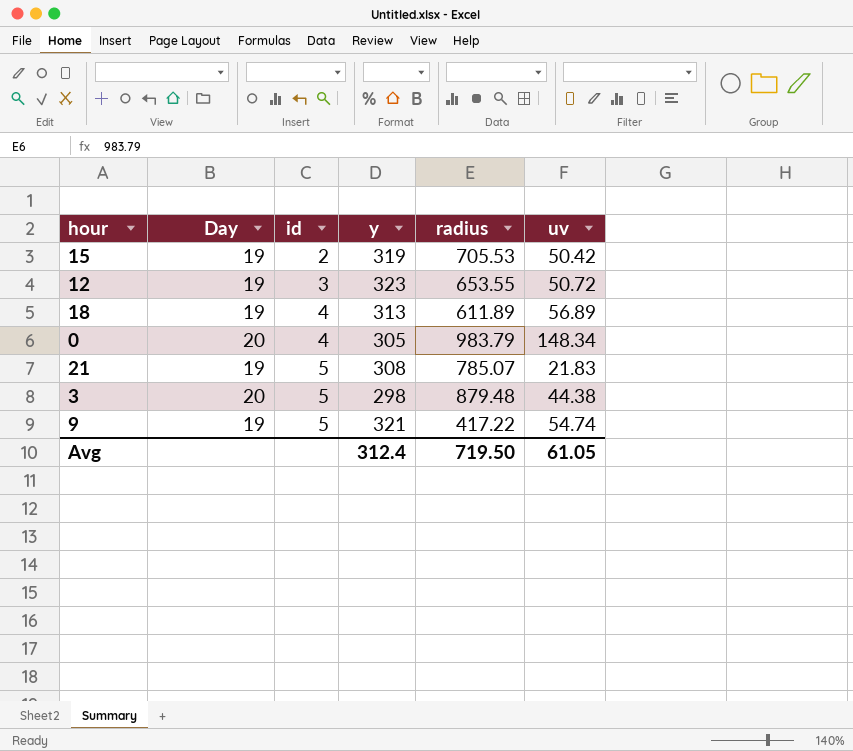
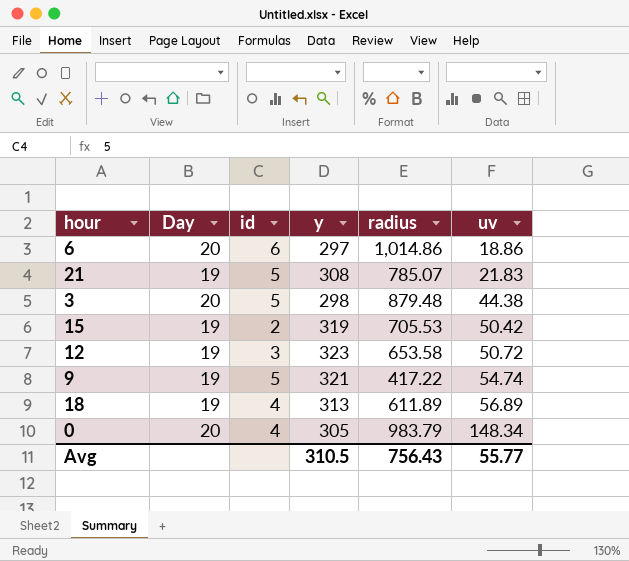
row order: id ascending -> uv ascending
row 6: none -> 20 | 6 | 297 | 1,014.86 | 18.86
12 | radius: 653.55 -> 653.58
Avg | y: 312.4 -> 310.5
Avg | radius: 719.50 -> 756.43
Avg | uv: 61.05 -> 55.77

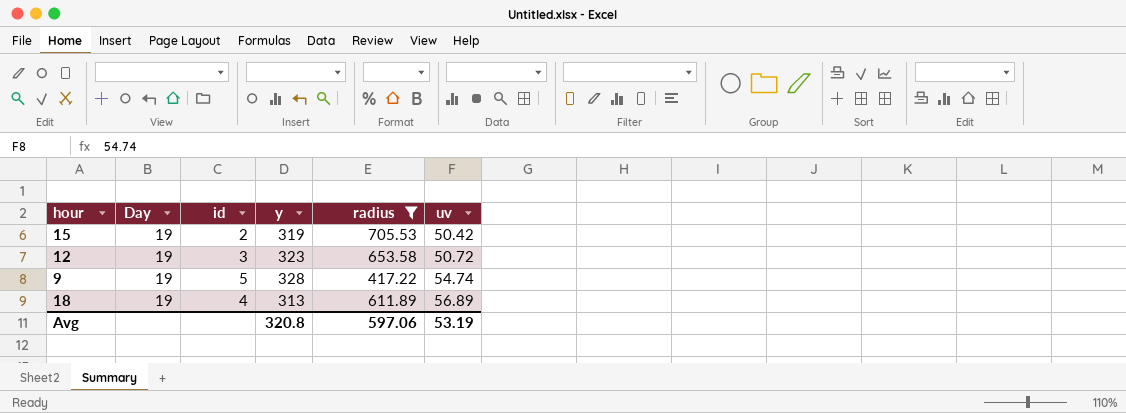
filter: none -> radius <= 705.53
9 | y: 321 -> 328
Avg | y: 310.5 -> 320.8
Avg | radius: 756.43 -> 597.06
Avg | uv: 55.77 -> 53.19

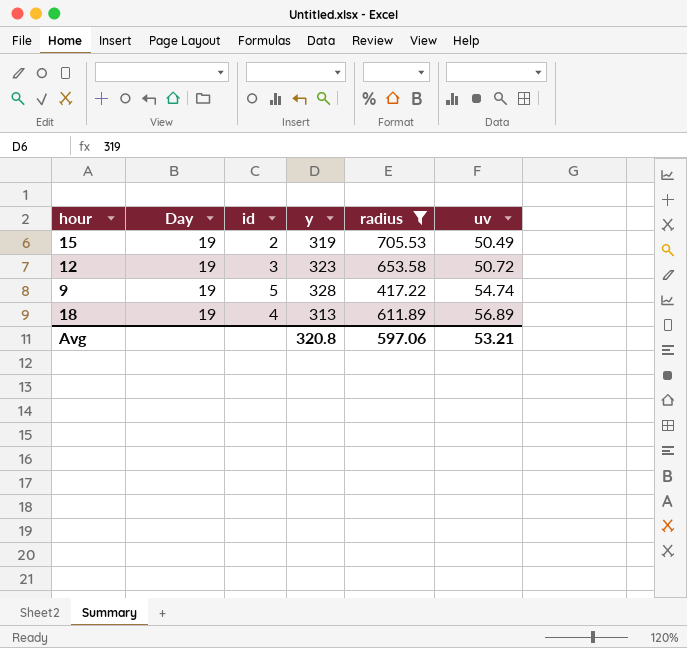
15 | uv: 50.42 -> 50.49
Avg | uv: 53.19 -> 53.21

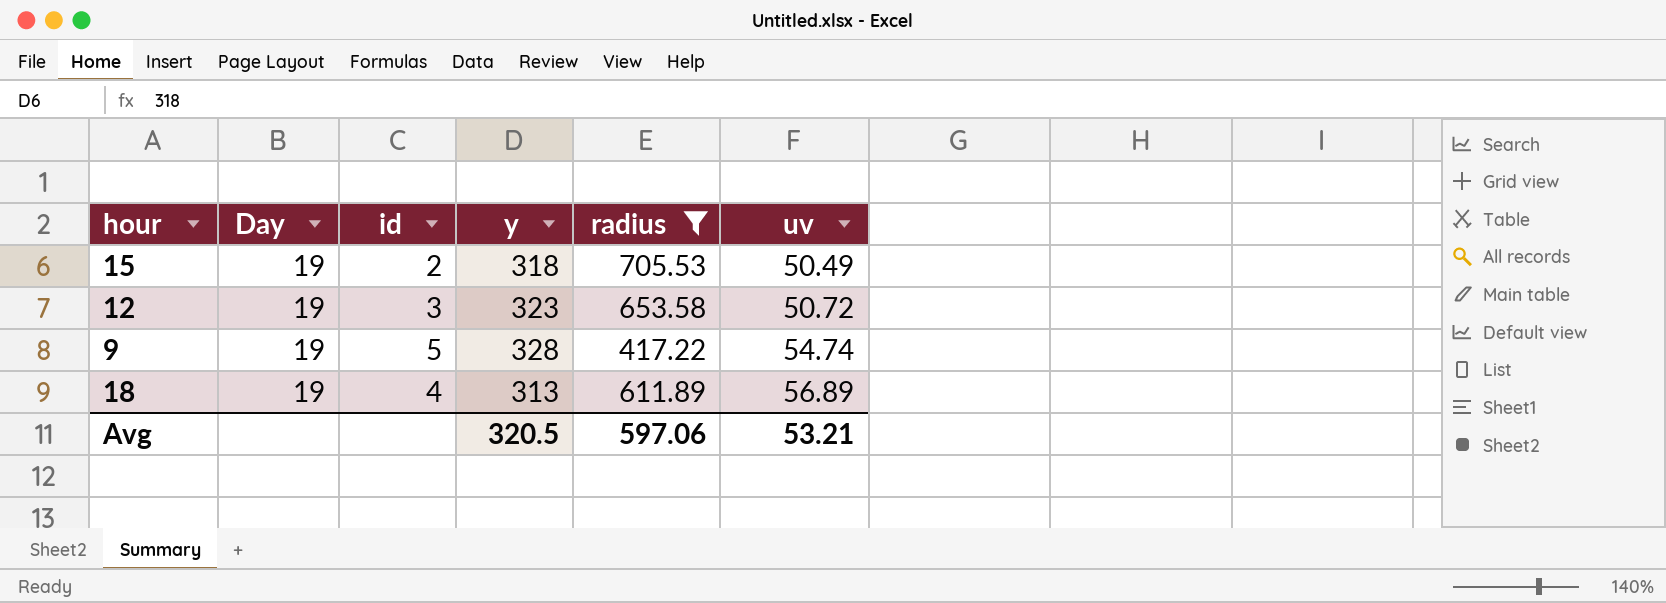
15 | y: 319 -> 318
Avg | y: 320.8 -> 320.5

